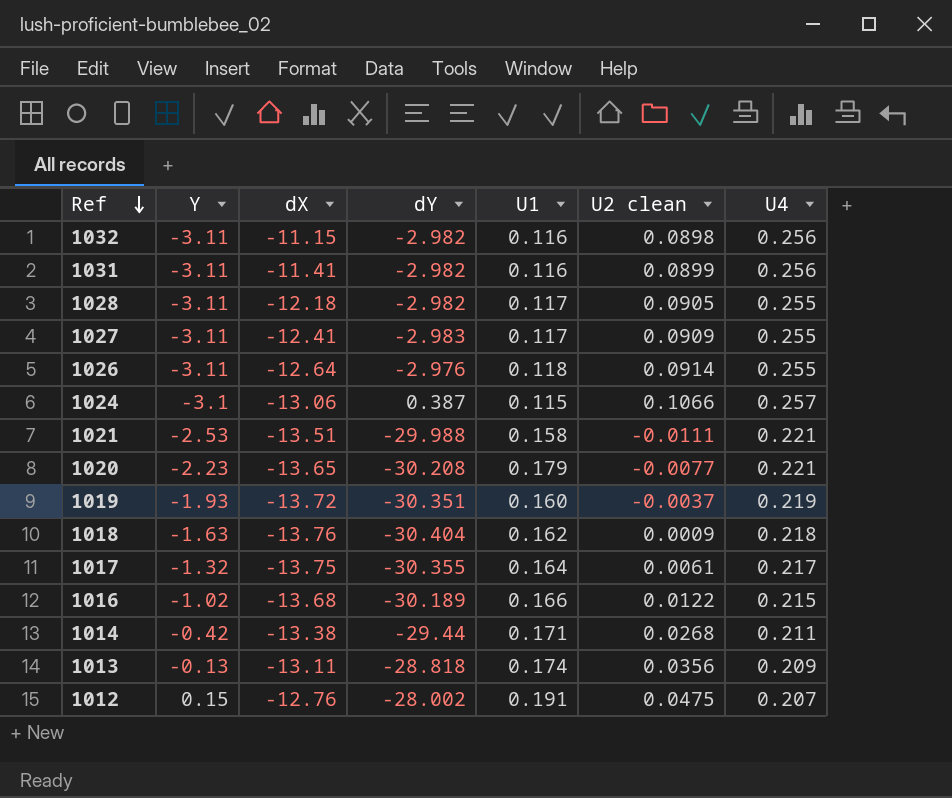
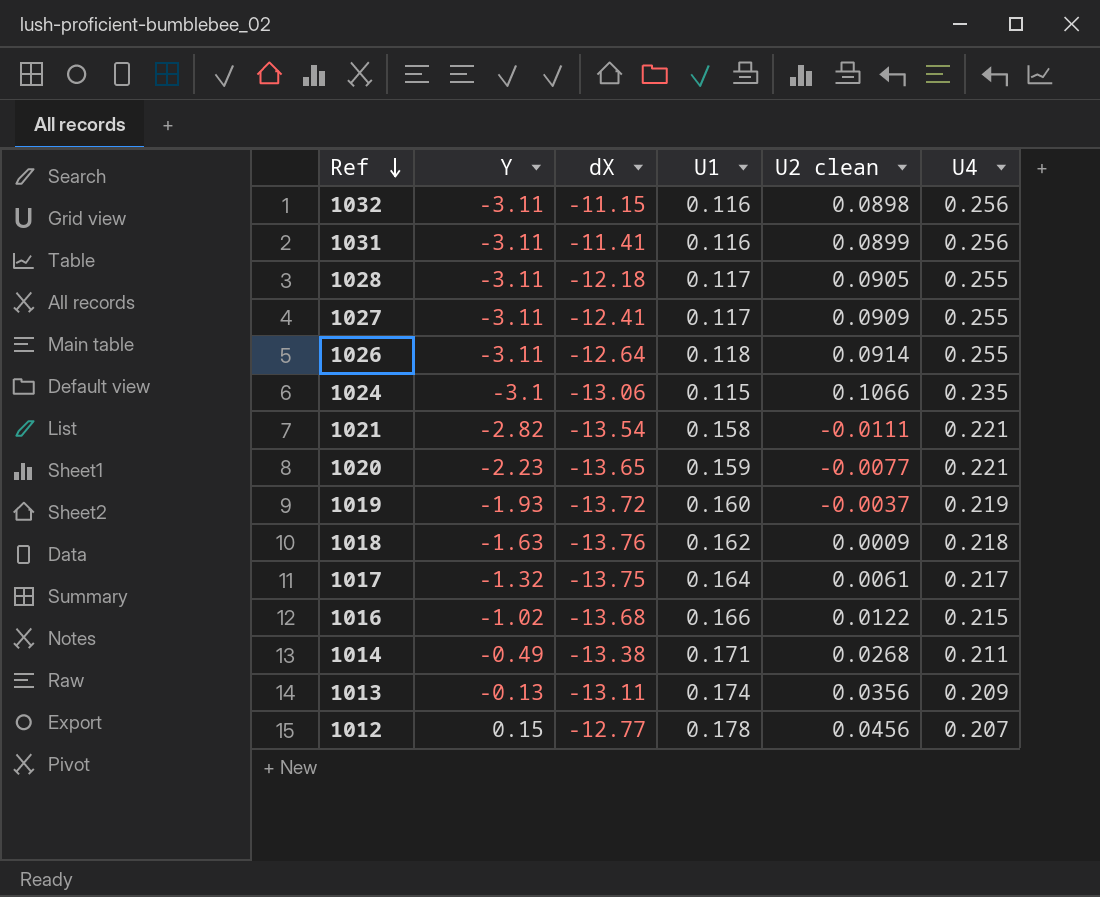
column dY | position: 4 -> none
1024 | U4: 0.257 -> 0.235
1021 | Y: -2.53 -> -2.82
1021 | dX: -13.51 -> -13.54
1020 | U1: 0.179 -> 0.159
1014 | Y: -0.42 -> -0.49
1012 | dX: -12.76 -> -12.77
1012 | U1: 0.191 -> 0.178
1012 | U2 clean: 0.0475 -> 0.0456

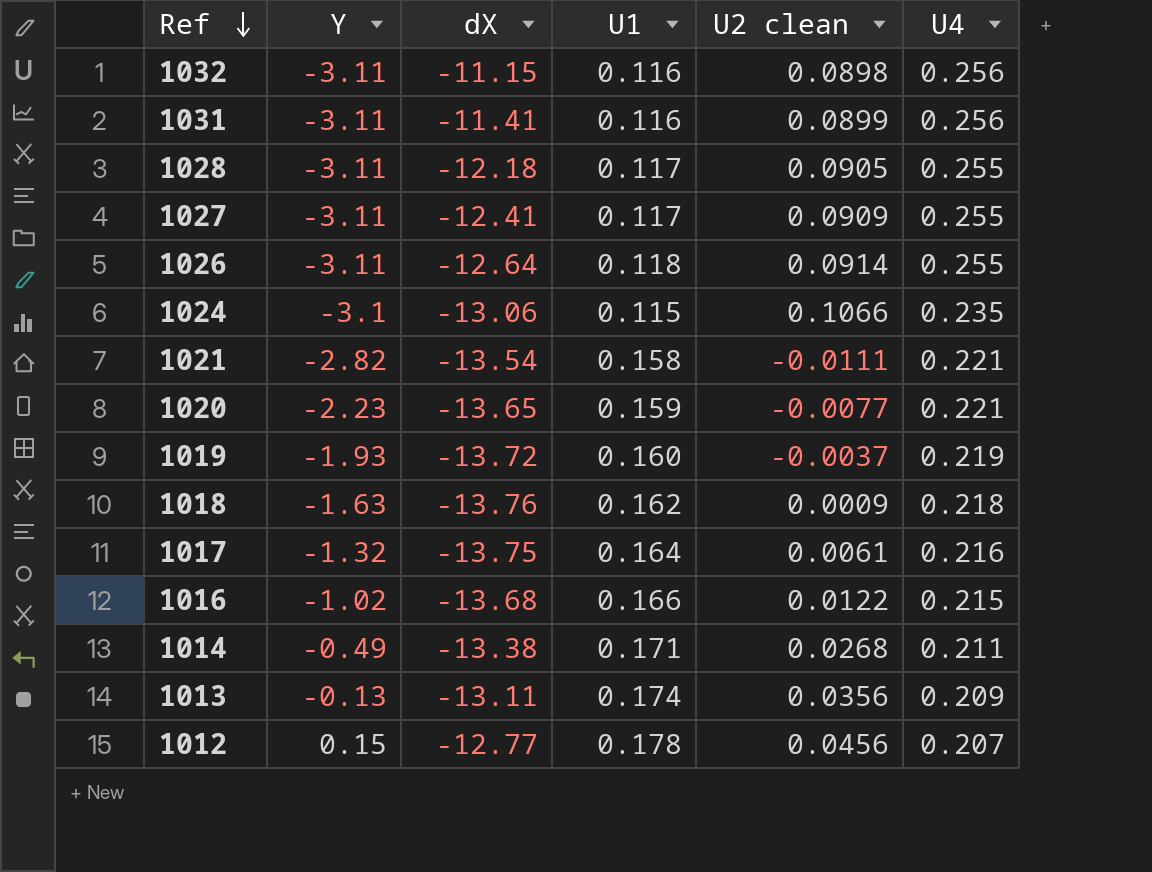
1017 | U4: 0.217 -> 0.216

